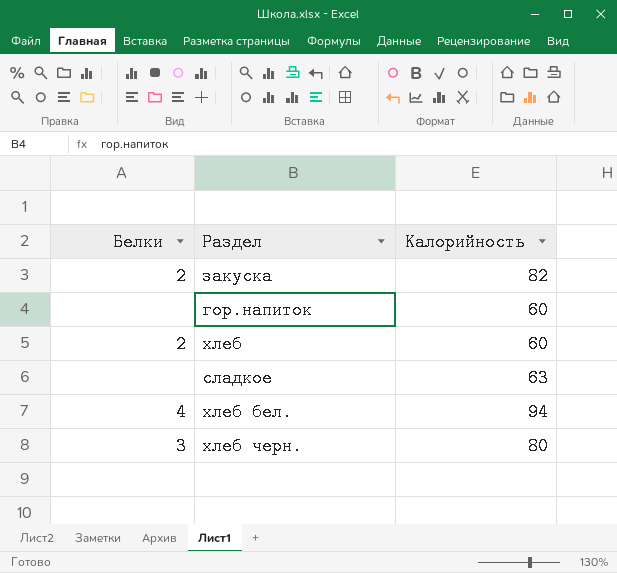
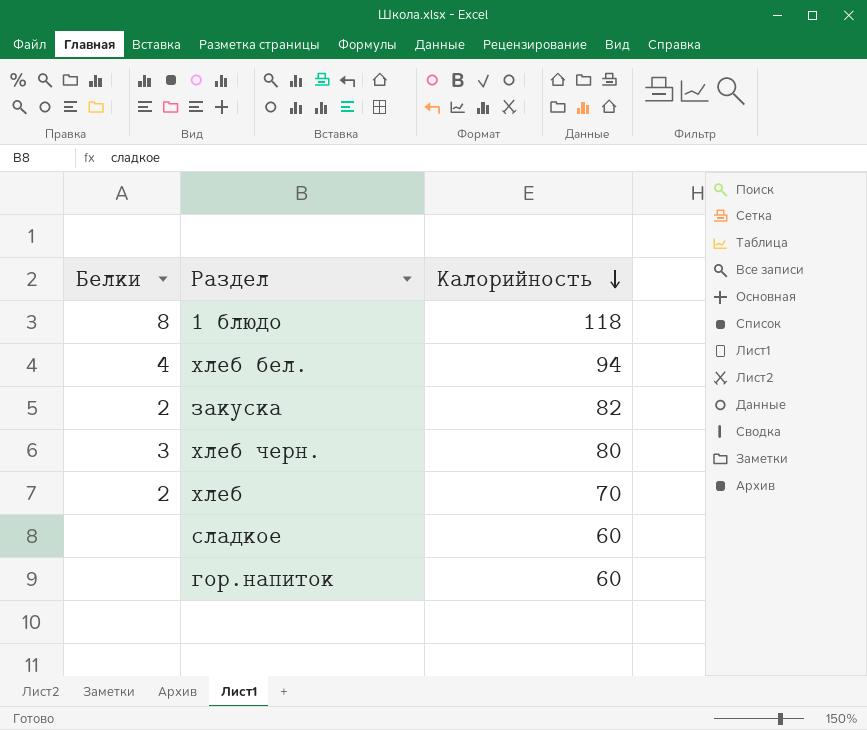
row order: none -> Калорийность descending
row 1 блюдо: none -> 8 | 118
хлеб | Калорийность: 60 -> 70
сладкое | Калорийность: 63 -> 60

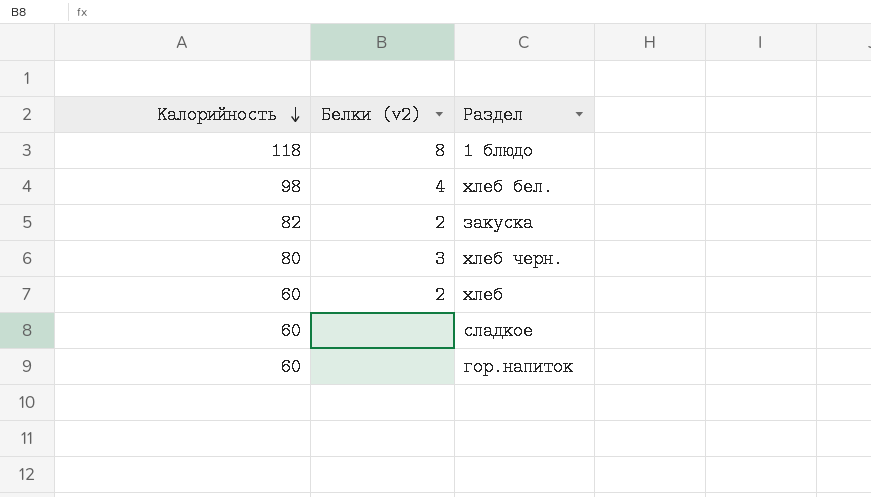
column Калорийность | position: 3 -> 1
column name: Белки -> Белки (v2)
хлеб бел. | Калорийность: 94 -> 98
хлеб | Калорийность: 70 -> 60

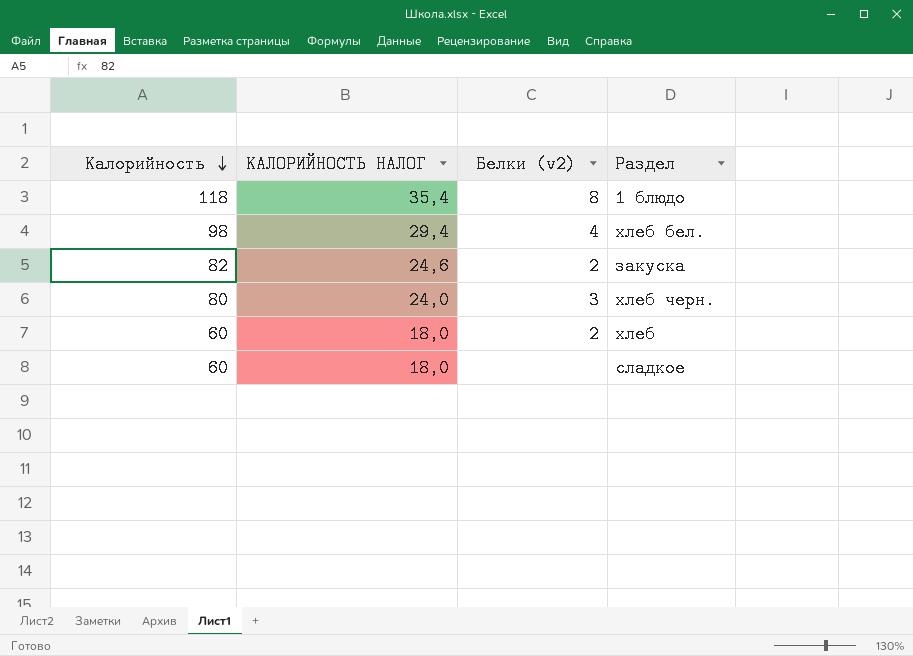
column КАЛОРИЙНОСТЬ НАЛОГ | formula: none -> [Калорийность] * 0,3
row гор.напиток: 60 | none -> none

